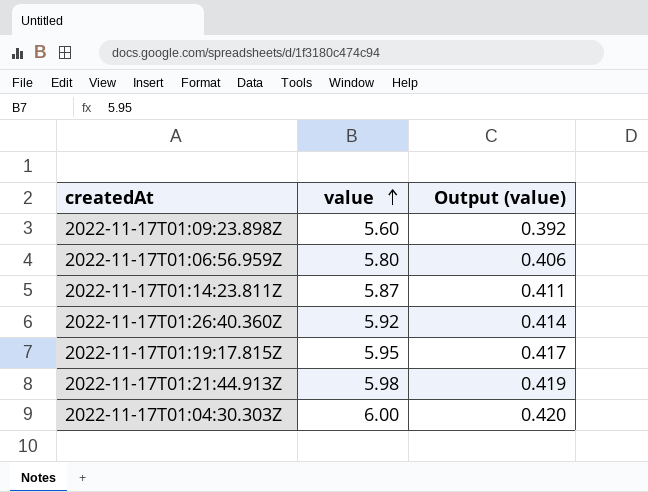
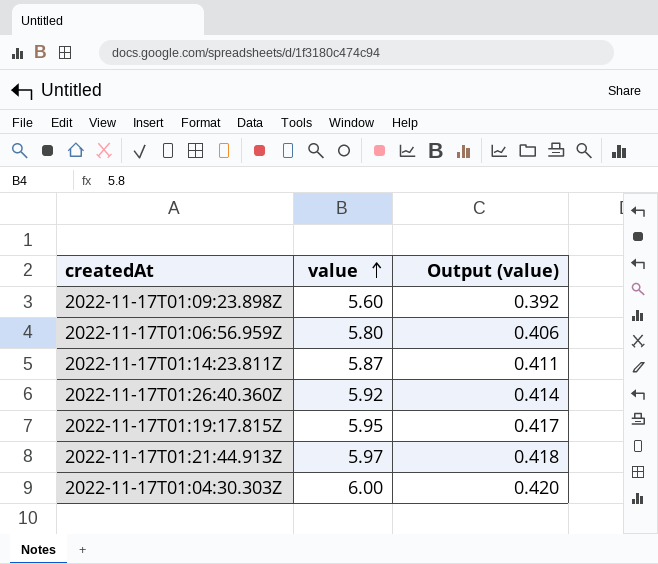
2022-11-17T01:21:44.913Z | value: 5.98 -> 5.97
2022-11-17T01:21:44.913Z | Output (value): 0.419 -> 0.418

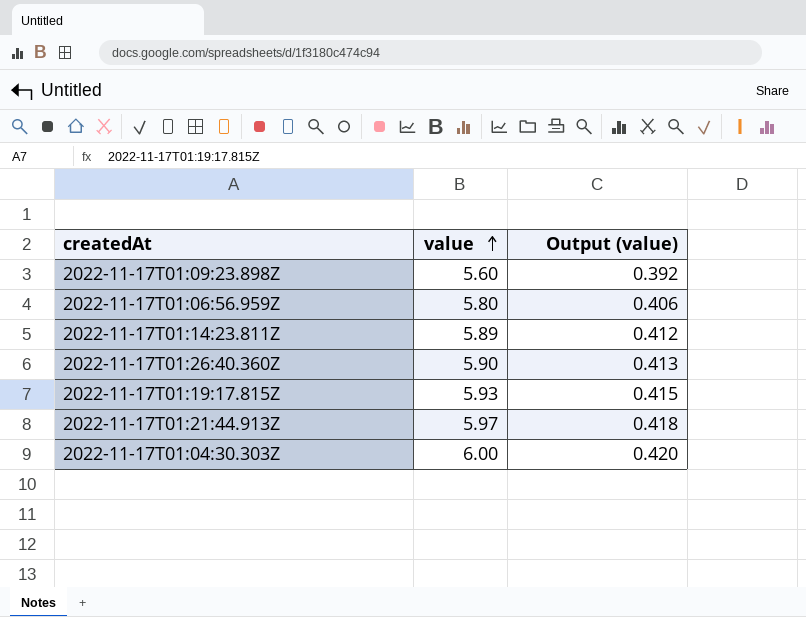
2022-11-17T01:14:23.811Z | value: 5.87 -> 5.89
2022-11-17T01:14:23.811Z | Output (value): 0.411 -> 0.412
2022-11-17T01:26:40.360Z | value: 5.92 -> 5.90
2022-11-17T01:26:40.360Z | Output (value): 0.414 -> 0.413
2022-11-17T01:19:17.815Z | value: 5.95 -> 5.93
2022-11-17T01:19:17.815Z | Output (value): 0.417 -> 0.415

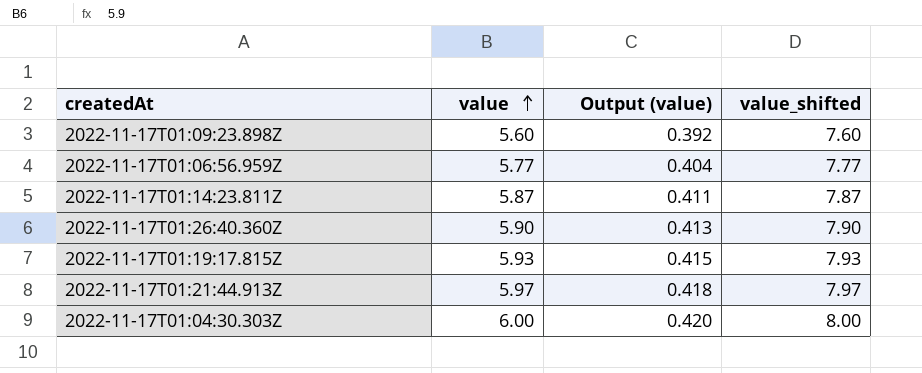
column value_shifted | formula: none -> [value] + 2
2022-11-17T01:06:56.959Z | value: 5.80 -> 5.77
2022-11-17T01:06:56.959Z | Output (value): 0.406 -> 0.404
2022-11-17T01:14:23.811Z | value: 5.89 -> 5.87
2022-11-17T01:14:23.811Z | Output (value): 0.412 -> 0.411

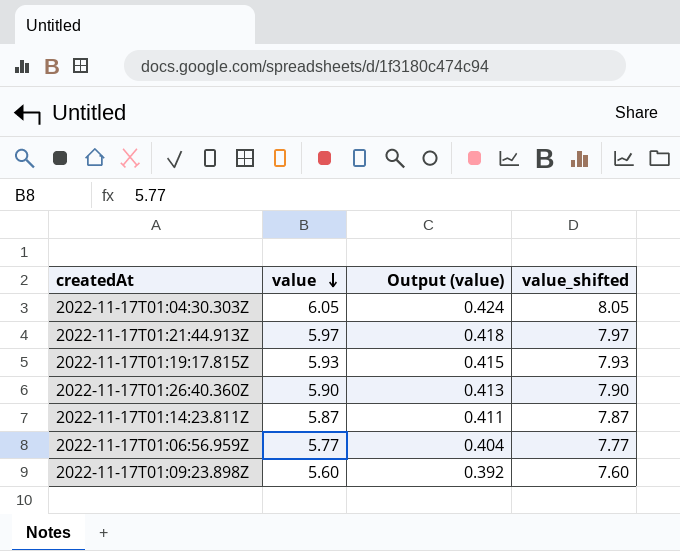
row order: value ascending -> value descending
2022-11-17T01:04:30.303Z | value: 6.00 -> 6.05
2022-11-17T01:04:30.303Z | Output (value): 0.420 -> 0.424
2022-11-17T01:04:30.303Z | value_shifted: 8.00 -> 8.05

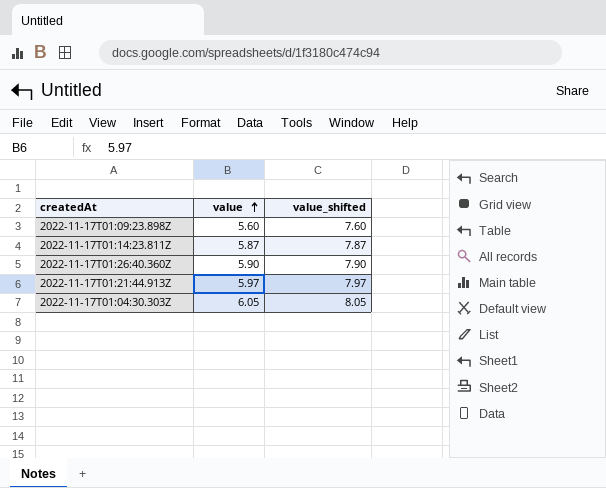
row order: value descending -> value ascending
column Output (value) | formula: [value] * 0.07 -> none
row 2022-11-17T01:19:17.815Z: 5.93 | 0.415 | 7.93 -> none
row 2022-11-17T01:06:56.959Z: 5.77 | 0.404 | 7.77 -> none

